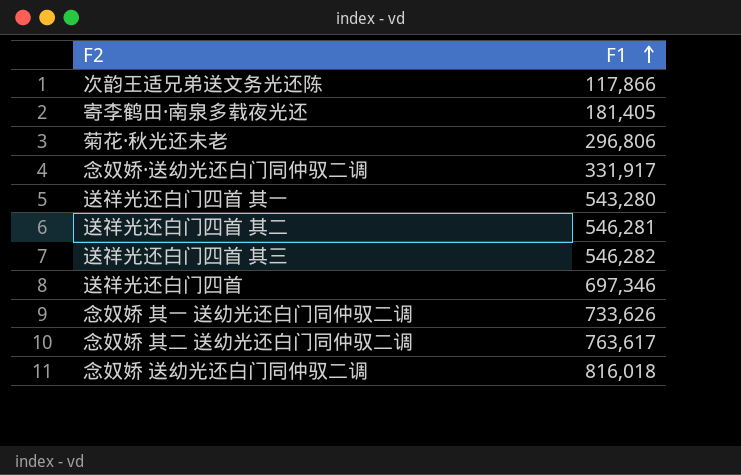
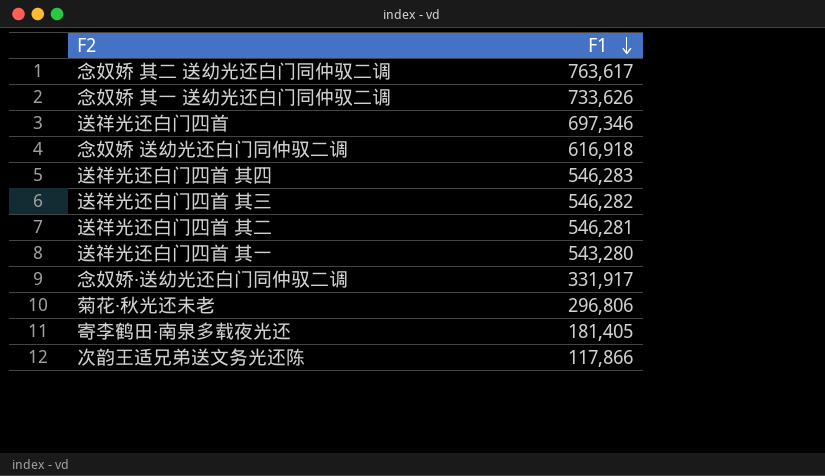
row order: F1 ascending -> F1 descending
念奴娇 送幼光还白门同仲驭二调 | F1: 816,018 -> 616,918
row 送祥光还白门四首 其四: none -> 546,283

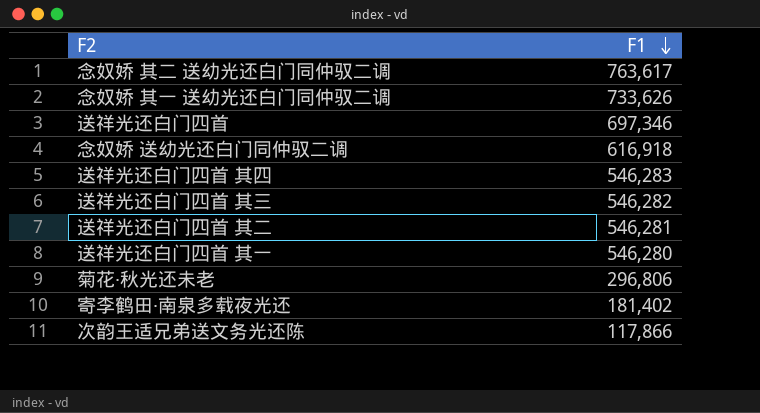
row 念奴娇·送幼光还白门同仲驭二调: 331,917 -> none
送祥光还白门四首 其一 | F1: 543,280 -> 546,280
寄李鹤田·南泉多载夜光还 | F1: 181,405 -> 181,402

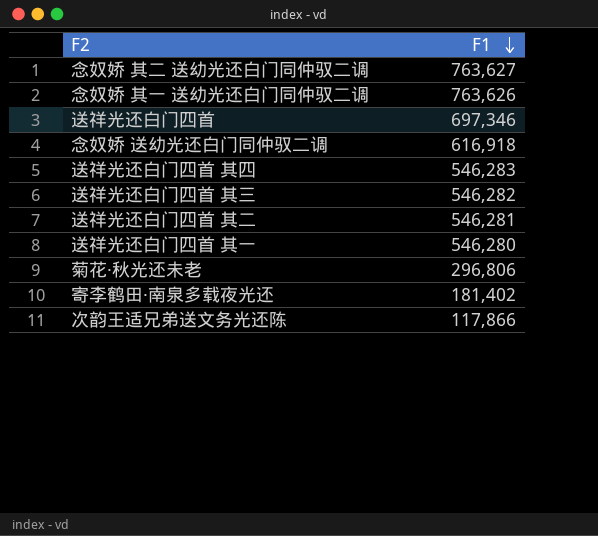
念奴娇 其二 送幼光还白门同仲驭二调 | F1: 763,617 -> 763,627
念奴娇 其一 送幼光还白门同仲驭二调 | F1: 733,626 -> 763,626

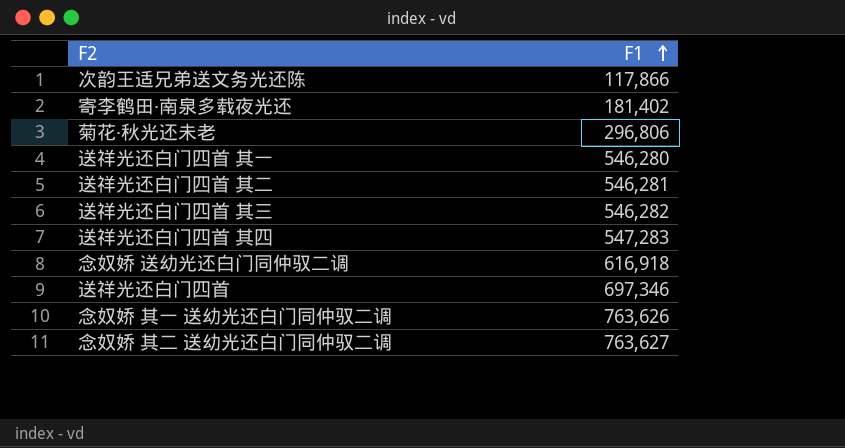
row order: F1 descending -> F1 ascending
送祥光还白门四首 其四 | F1: 546,283 -> 547,283

